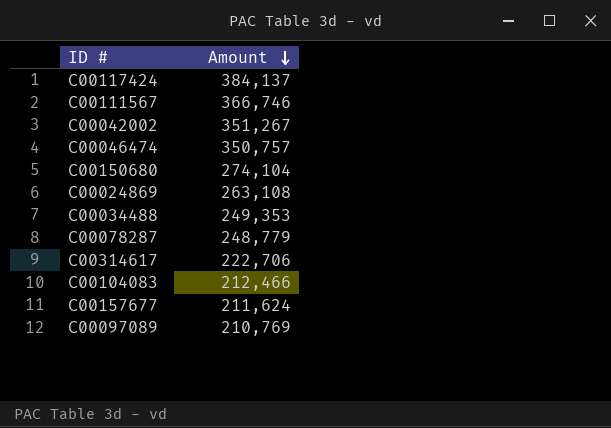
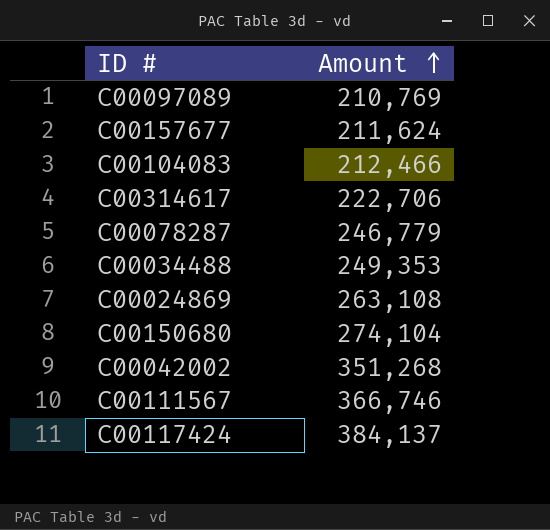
row order: Amount descending -> Amount ascending
row C00046474: 350,757 -> none
C00078287 | Amount: 248,779 -> 246,779
C00042002 | Amount: 351,267 -> 351,268

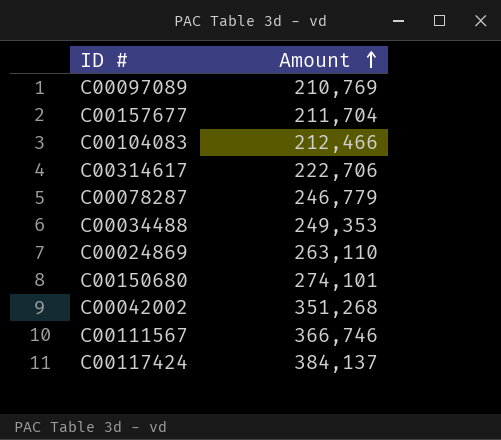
C00157677 | Amount: 211,624 -> 211,704
C00024869 | Amount: 263,108 -> 263,110
C00150680 | Amount: 274,104 -> 274,101

